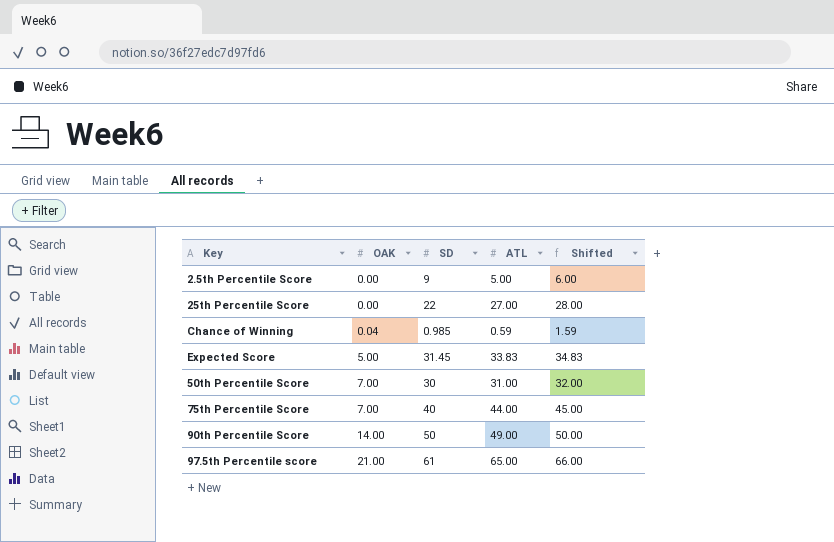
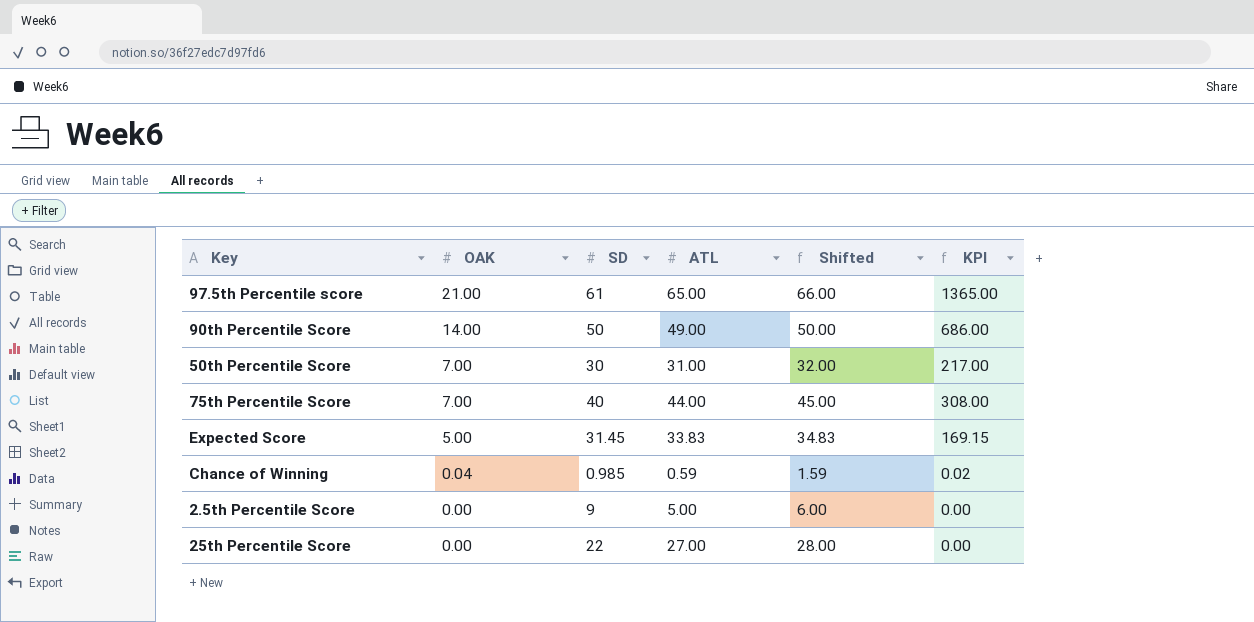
row order: OAK ascending -> OAK descending
column KPI | formula: none -> [OAK] * [ATL]

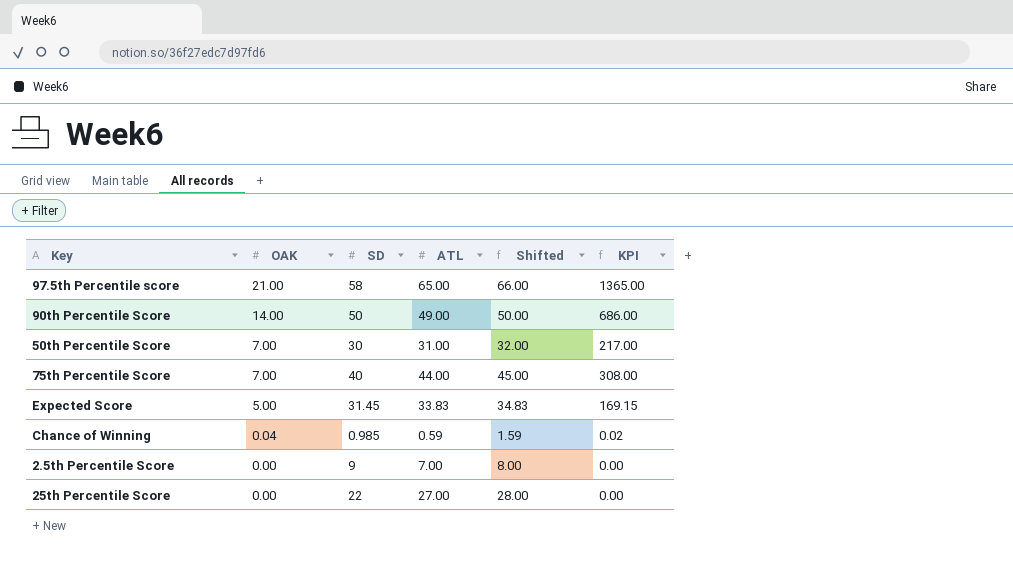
97.5th Percentile score | SD: 61 -> 58
2.5th Percentile Score | ATL: 5.00 -> 7.00
2.5th Percentile Score | Shifted: 6.00 -> 8.00

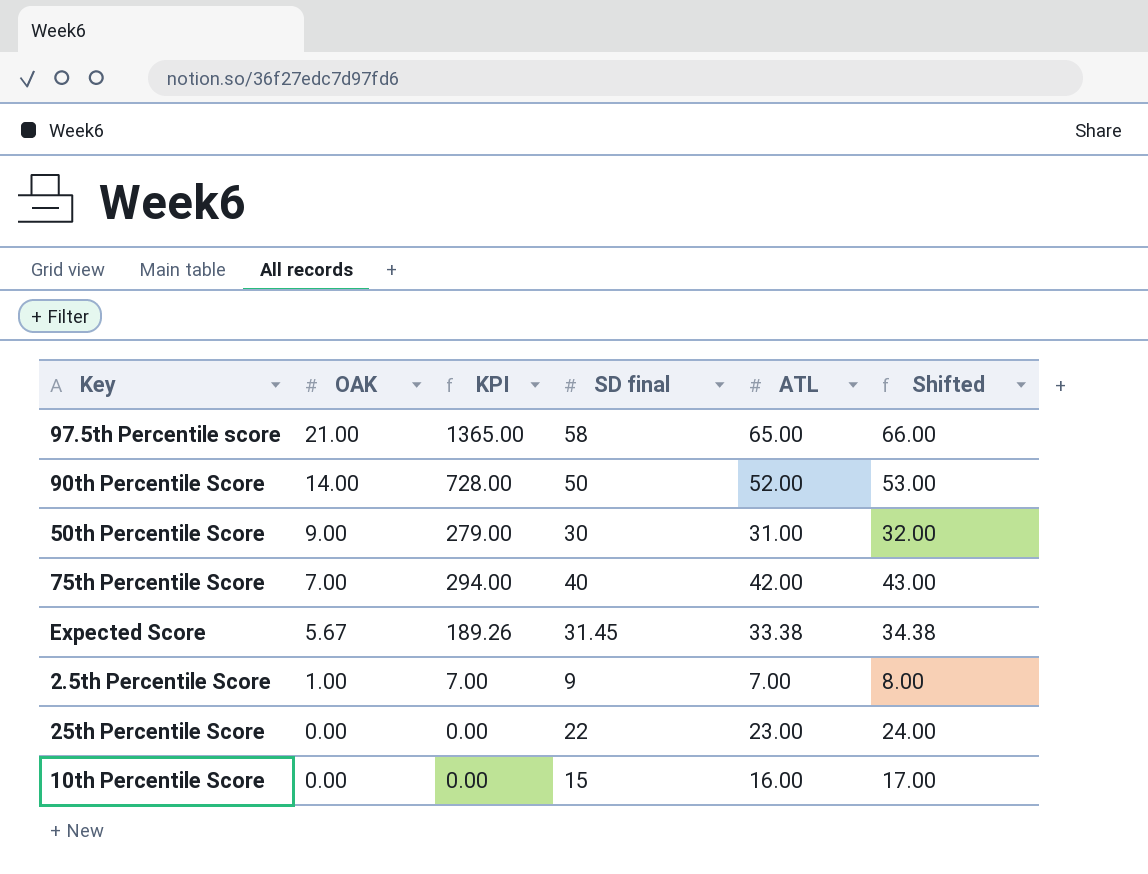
column KPI | position: 6 -> 3
column name: SD -> SD final
row Chance of Winning: 0.04 | 0.985 | 0.59 | 1.59 | 0.02 -> none
90th Percentile Score | KPI: 686.00 -> 728.00
90th Percentile Score | ATL: 49.00 -> 52.00
90th Percentile Score | Shifted: 50.00 -> 53.00
50th Percentile Score | OAK: 7.00 -> 9.00
50th Percentile Score | KPI: 217.00 -> 279.00
75th Percentile Score | KPI: 308.00 -> 294.00
75th Percentile Score | ATL: 44.00 -> 42.00
75th Percentile Score | Shifted: 45.00 -> 43.00
Expected Score | OAK: 5.00 -> 5.67
Expected Score | KPI: 169.15 -> 189.26
Expected Score | ATL: 33.83 -> 33.38
Expected Score | Shifted: 34.83 -> 34.38
2.5th Percentile Score | OAK: 0.00 -> 1.00
2.5th Percentile Score | KPI: 0.00 -> 7.00
25th Percentile Score | ATL: 27.00 -> 23.00
25th Percentile Score | Shifted: 28.00 -> 24.00
row 10th Percentile Score: none -> 0.00 | 0.00 | 15 | 16.00 | 17.00

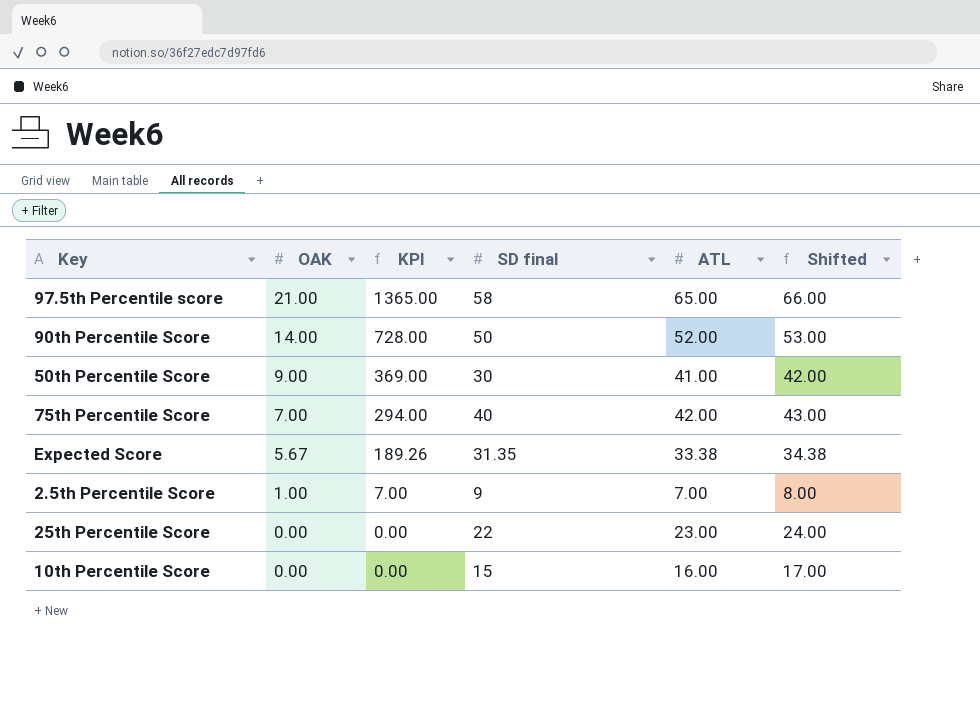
50th Percentile Score | KPI: 279.00 -> 369.00
50th Percentile Score | ATL: 31.00 -> 41.00
50th Percentile Score | Shifted: 32.00 -> 42.00
Expected Score | SD final: 31.45 -> 31.35

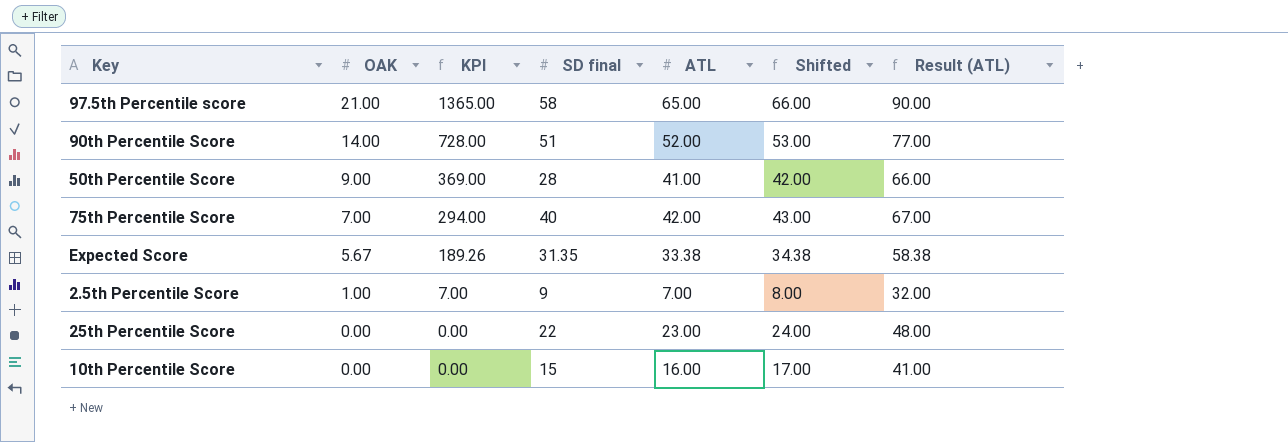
column Result (ATL) | formula: none -> [ATL] + 25
90th Percentile Score | SD final: 50 -> 51
50th Percentile Score | SD final: 30 -> 28

